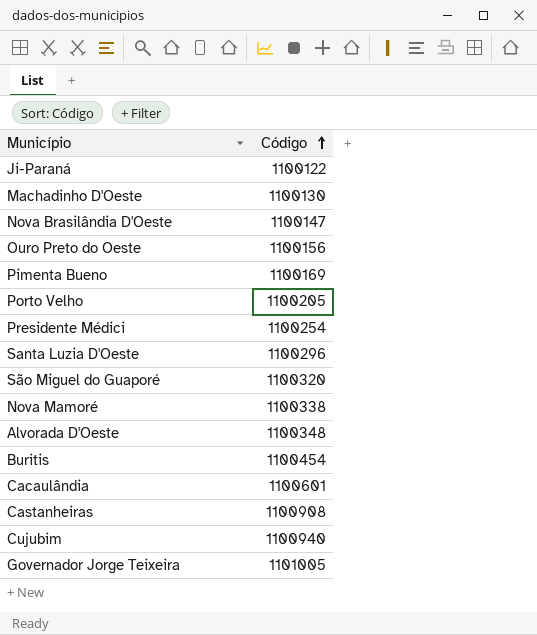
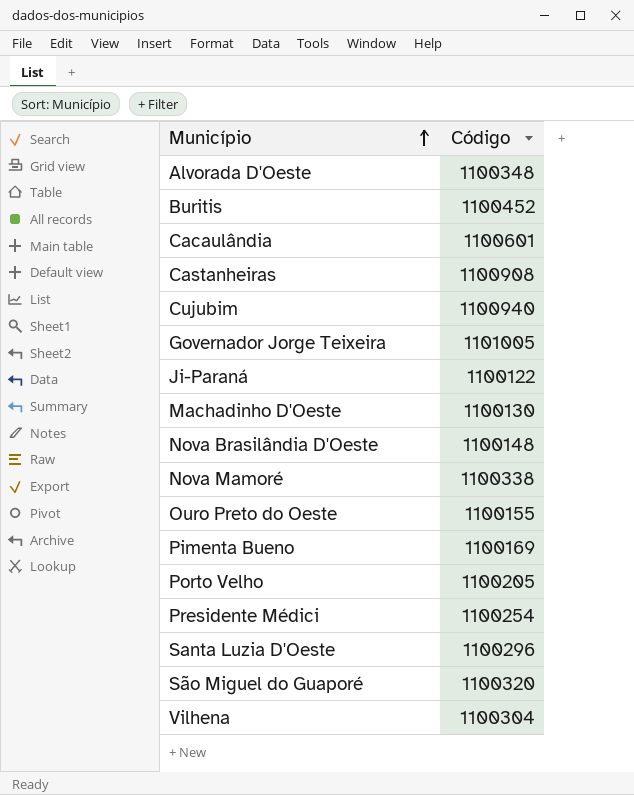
row order: Código ascending -> Município ascending
Buritis | Código: 1100454 -> 1100452
Nova Brasilândia D'Oeste | Código: 1100147 -> 1100148
Ouro Preto do Oeste | Código: 1100156 -> 1100155
row Vilhena: none -> 1100304

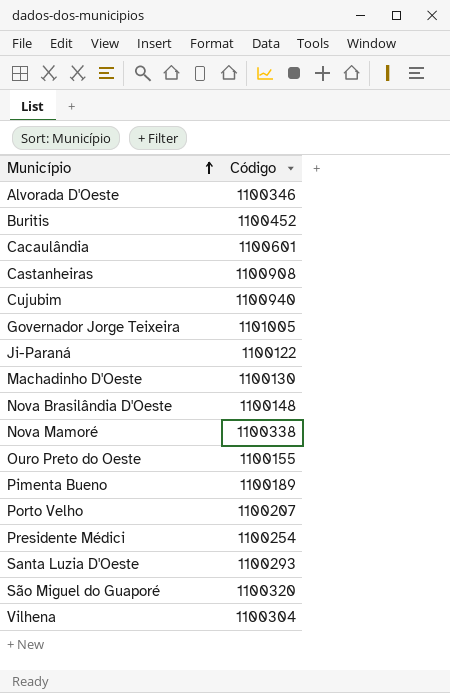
Alvorada D'Oeste | Código: 1100348 -> 1100346
Pimenta Bueno | Código: 1100169 -> 1100189
Porto Velho | Código: 1100205 -> 1100207
Santa Luzia D'Oeste | Código: 1100296 -> 1100293

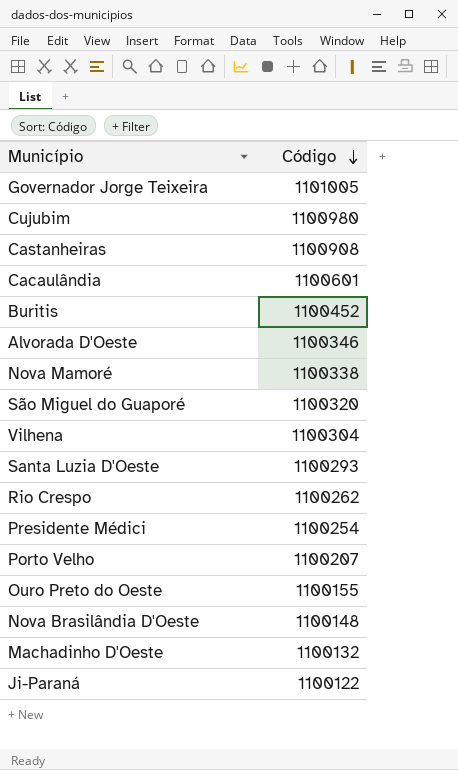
row order: Município ascending -> Código descending
row Pimenta Bueno: 1100189 -> none
Cujubim | Código: 1100940 -> 1100980
row Rio Crespo: none -> 1100262
Machadinho D'Oeste | Código: 1100130 -> 1100132

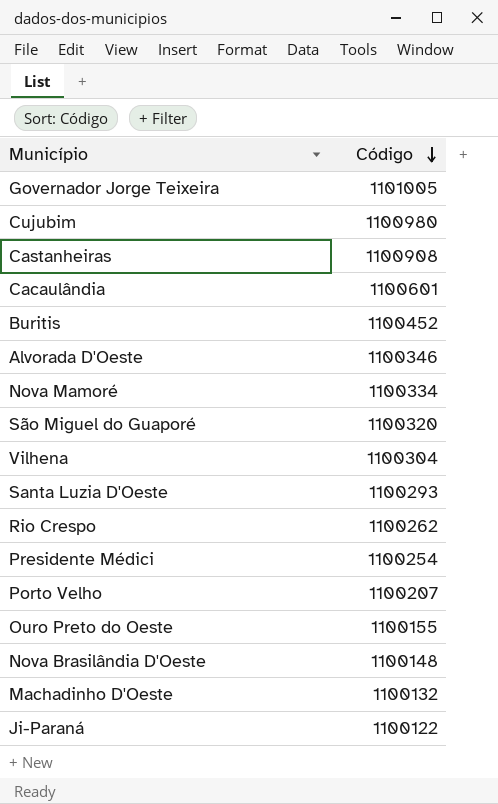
Nova Mamoré | Código: 1100338 -> 1100334

